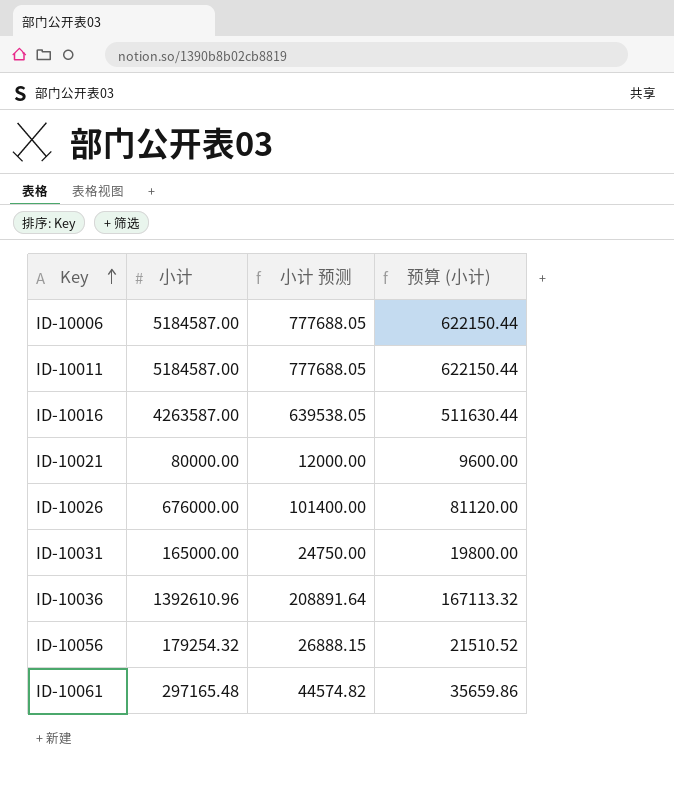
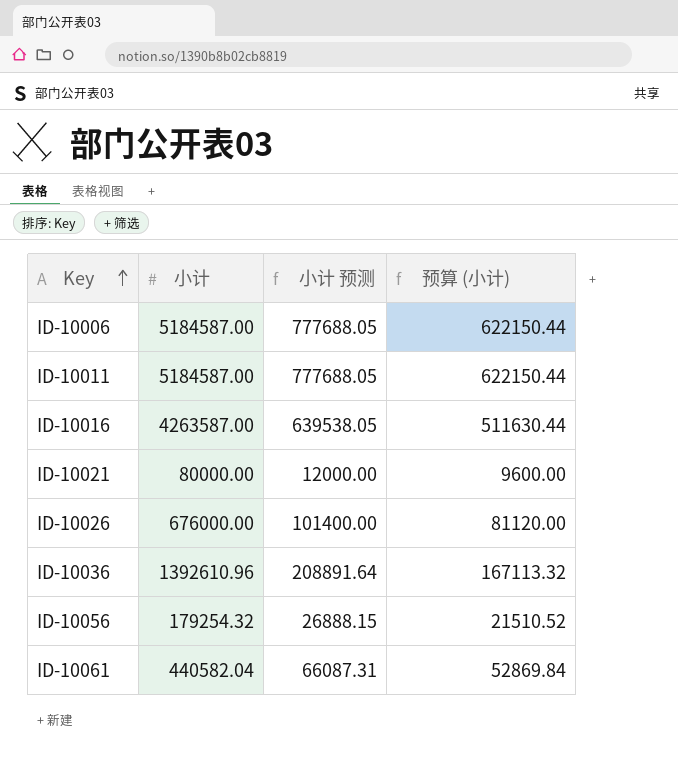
row ID-10031: 165000.00 | 24750.00 | 19800.00 -> none
ID-10061 | 小计: 297165.48 -> 440582.04
ID-10061 | 小计 预测: 44574.82 -> 66087.31
ID-10061 | 预算 (小计): 35659.86 -> 52869.84

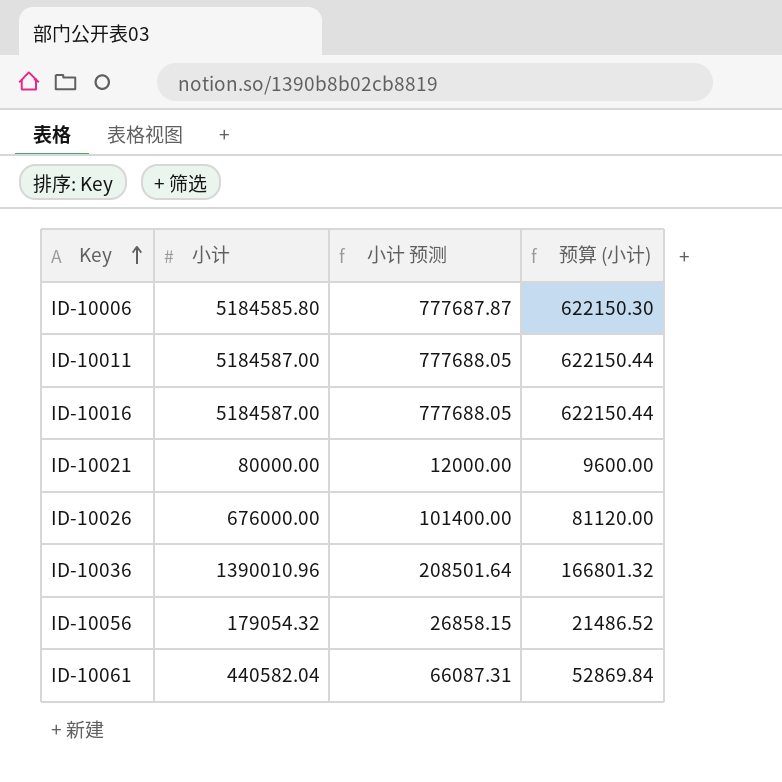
ID-10006 | 小计: 5184587.00 -> 5184585.80
ID-10006 | 小计 预测: 777688.05 -> 777687.87
ID-10006 | 预算 (小计): 622150.44 -> 622150.30
ID-10016 | 小计: 4263587.00 -> 5184587.00
ID-10016 | 小计 预测: 639538.05 -> 777688.05
ID-10016 | 预算 (小计): 511630.44 -> 622150.44
ID-10036 | 小计: 1392610.96 -> 1390010.96
ID-10036 | 小计 预测: 208891.64 -> 208501.64
ID-10036 | 预算 (小计): 167113.32 -> 166801.32
ID-10056 | 小计: 179254.32 -> 179054.32
ID-10056 | 小计 预测: 26888.15 -> 26858.15
ID-10056 | 预算 (小计): 21510.52 -> 21486.52

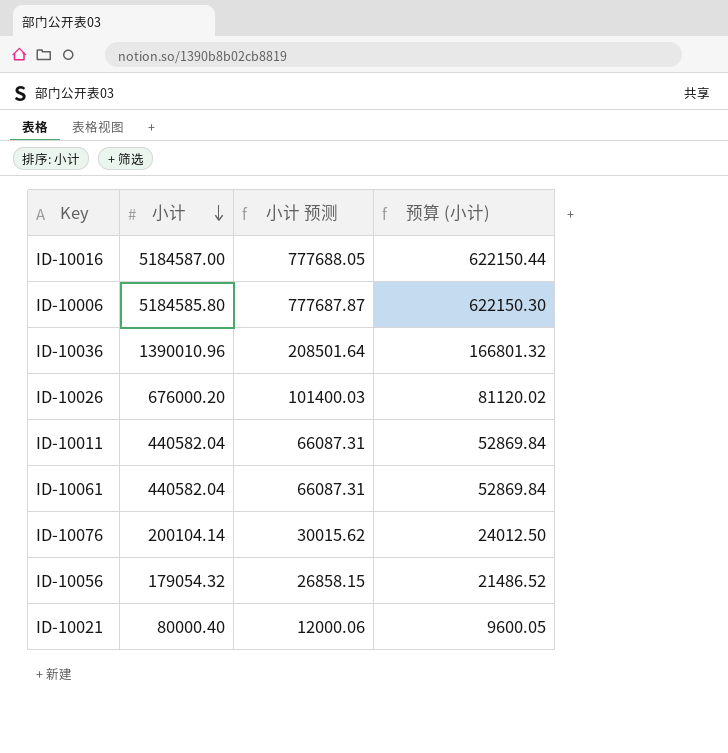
row order: Key ascending -> 小计 descending
ID-10026 | 小计: 676000.00 -> 676000.20
ID-10026 | 小计 预测: 101400.00 -> 101400.03
ID-10026 | 预算 (小计): 81120.00 -> 81120.02
ID-10011 | 小计: 5184587.00 -> 440582.04
ID-10011 | 小计 预测: 777688.05 -> 66087.31
ID-10011 | 预算 (小计): 622150.44 -> 52869.84
row ID-10076: none -> 200104.14 | 30015.62 | 24012.50
ID-10021 | 小计: 80000.00 -> 80000.40
ID-10021 | 小计 预测: 12000.00 -> 12000.06
ID-10021 | 预算 (小计): 9600.00 -> 9600.05

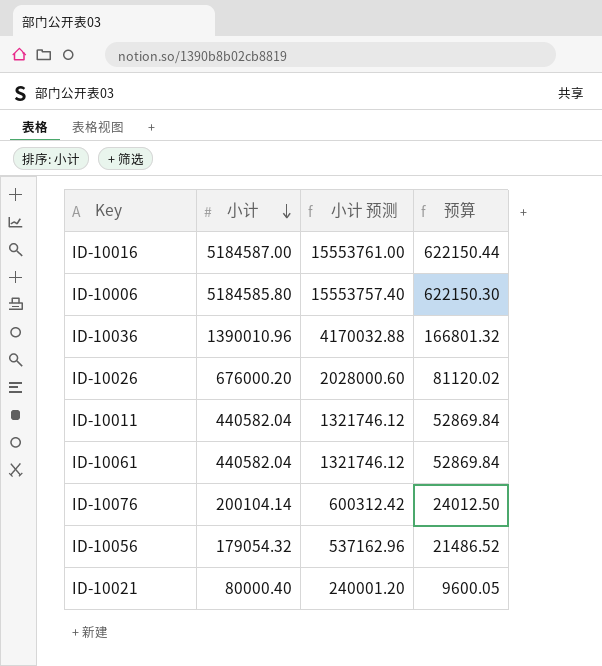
column 小计 预测 | formula: [小计] * 0.15 -> [小计] * 3
column name: 预算 (小计) -> 预算

